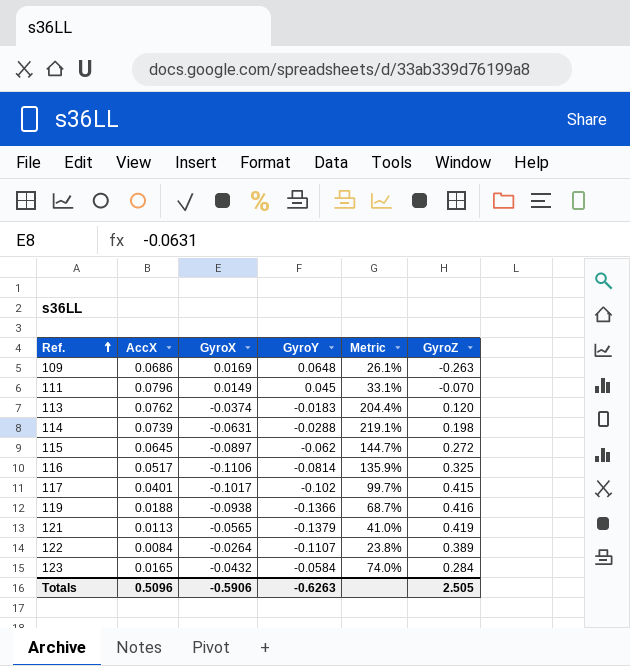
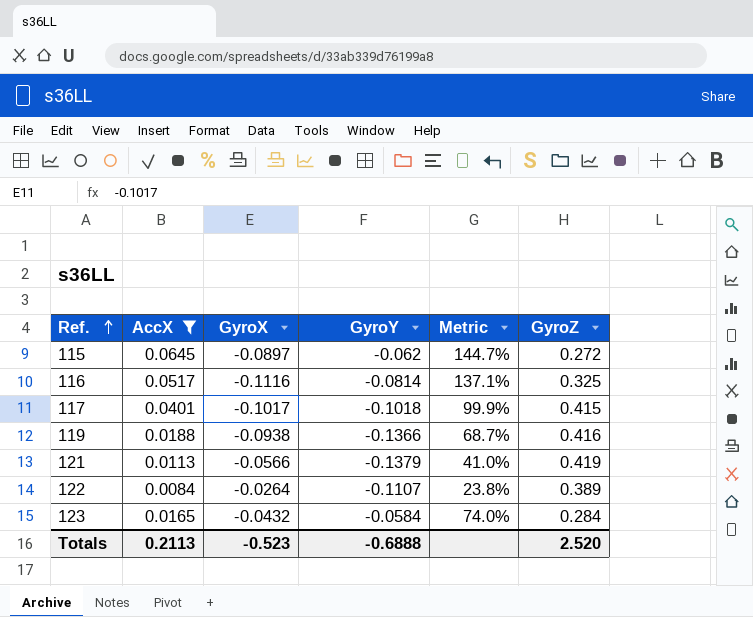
filter: none -> AccX <= 0.0645
116 | GyroX: -0.1106 -> -0.1116
116 | Metric: 135.9% -> 137.1%
117 | GyroY: -0.102 -> -0.1018
117 | Metric: 99.7% -> 99.9%
121 | GyroX: -0.0565 -> -0.0566
Totals | AccX: 0.5096 -> 0.2113
Totals | GyroX: -0.5906 -> -0.523
Totals | GyroY: -0.6263 -> -0.6888
Totals | GyroZ: 2.505 -> 2.520

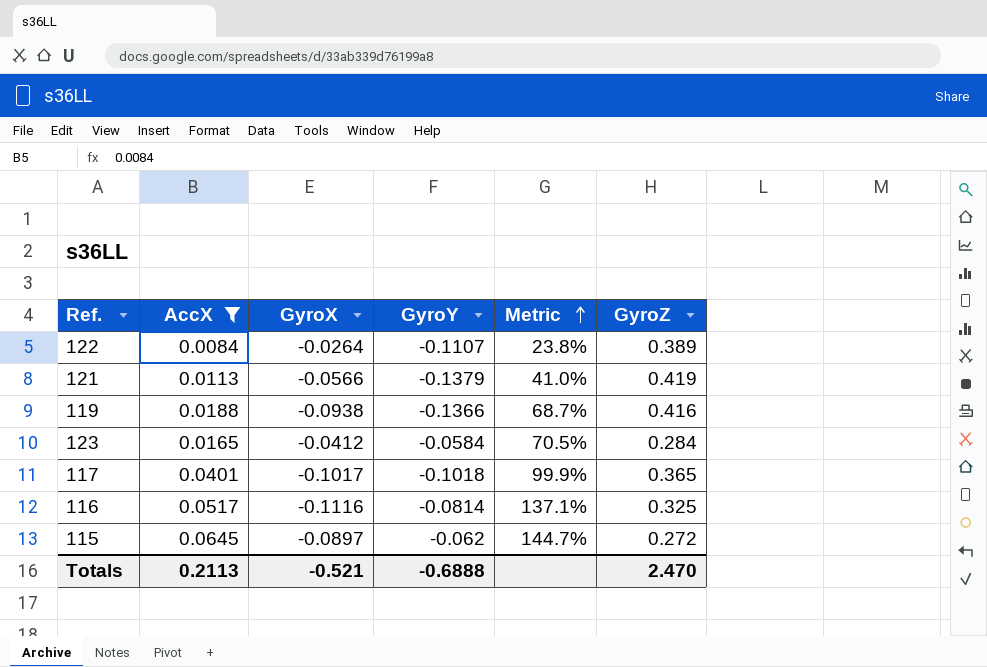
row order: Ref. ascending -> Metric ascending
123 | GyroX: -0.0432 -> -0.0412
123 | Metric: 74.0% -> 70.5%
117 | GyroZ: 0.415 -> 0.365
Totals | GyroX: -0.523 -> -0.521
Totals | GyroZ: 2.520 -> 2.470

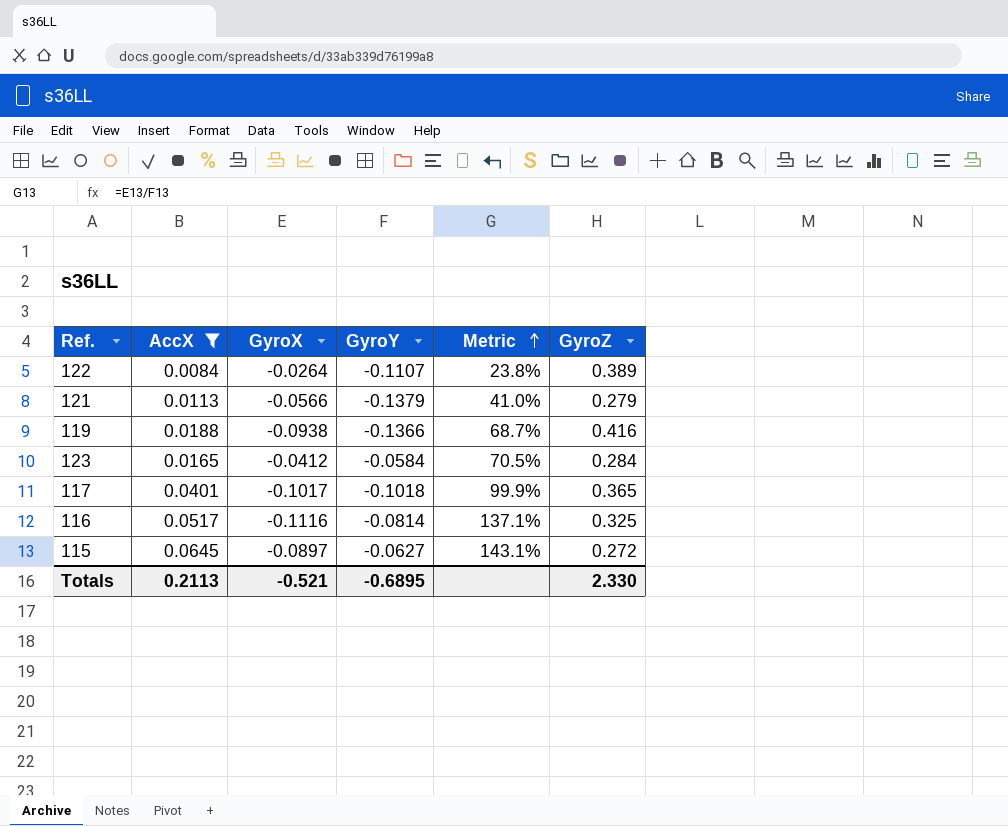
121 | GyroZ: 0.419 -> 0.279
115 | GyroY: -0.062 -> -0.0627
115 | Metric: 144.7% -> 143.1%
Totals | GyroY: -0.6888 -> -0.6895
Totals | GyroZ: 2.470 -> 2.330

